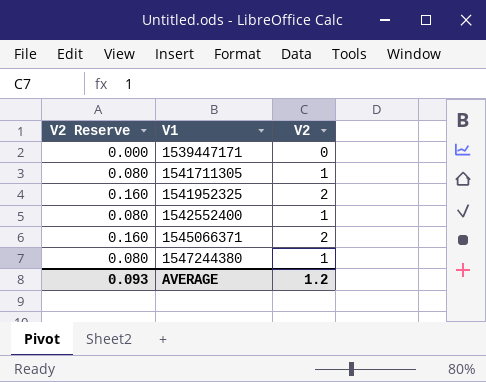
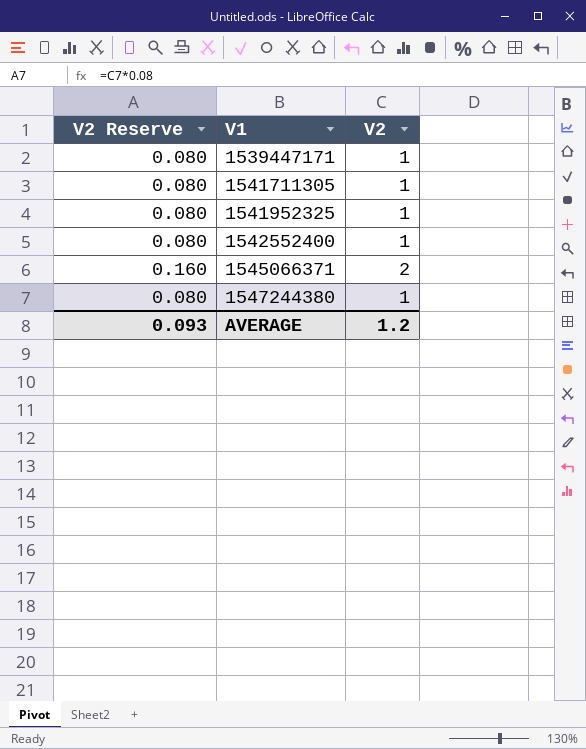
1539447171 | V2 Reserve: 0.000 -> 0.080
1539447171 | V2: 0 -> 1
1541952325 | V2 Reserve: 0.160 -> 0.080
1541952325 | V2: 2 -> 1

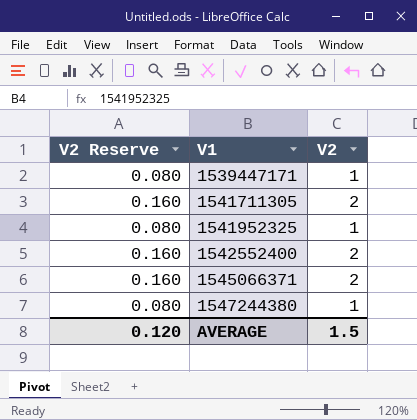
1541711305 | V2 Reserve: 0.080 -> 0.160
1541711305 | V2: 1 -> 2
1542552400 | V2 Reserve: 0.080 -> 0.160
1542552400 | V2: 1 -> 2
AVERAGE | V2 Reserve: 0.093 -> 0.120
AVERAGE | V2: 1.2 -> 1.5

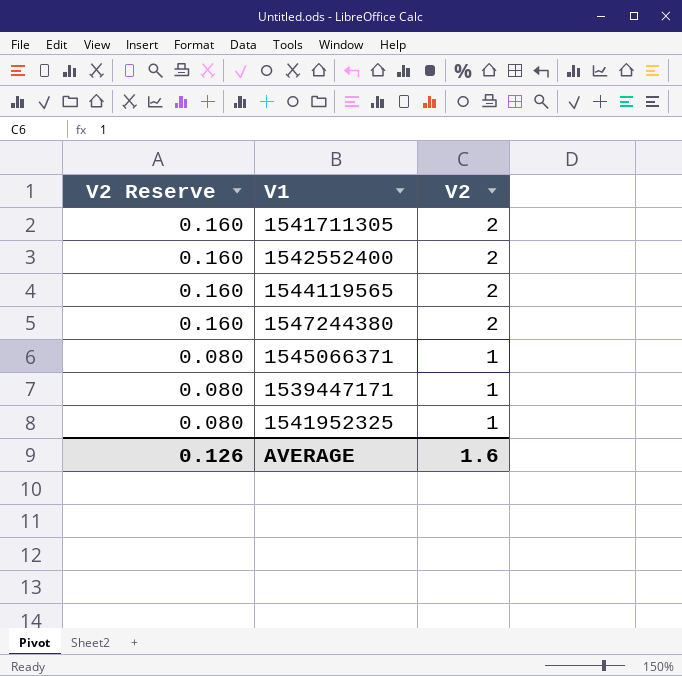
row order: V1 ascending -> V2 Reserve descending
row 1544119565: none -> 0.160 | 2
1547244380 | V2 Reserve: 0.080 -> 0.160
1547244380 | V2: 1 -> 2
1545066371 | V2 Reserve: 0.160 -> 0.080
1545066371 | V2: 2 -> 1
AVERAGE | V2 Reserve: 0.120 -> 0.126
AVERAGE | V2: 1.5 -> 1.6

